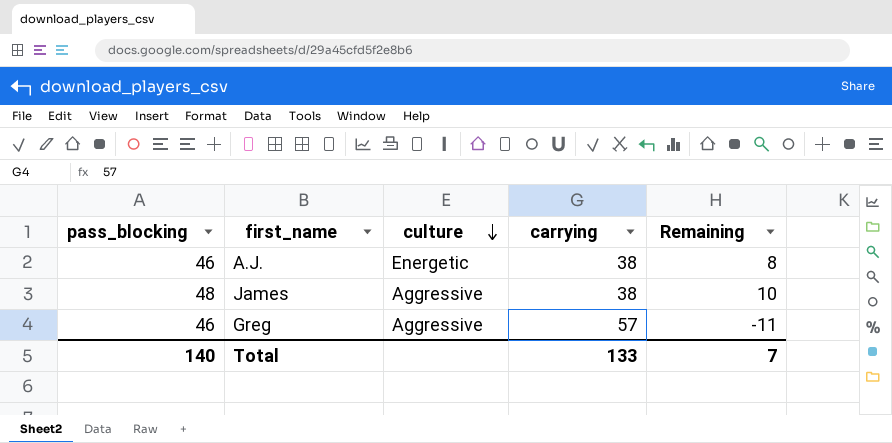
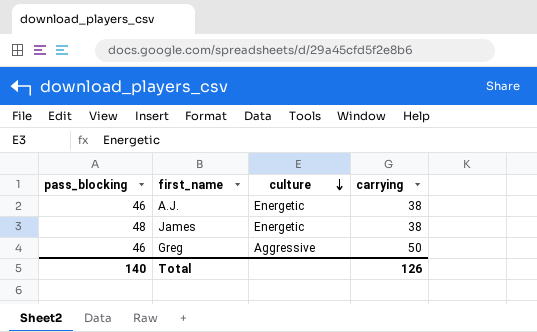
column Remaining | formula: [pass_blocking] - [carrying] -> none
James | culture: Aggressive -> Energetic
Greg | carrying: 57 -> 50
Total | carrying: 133 -> 126

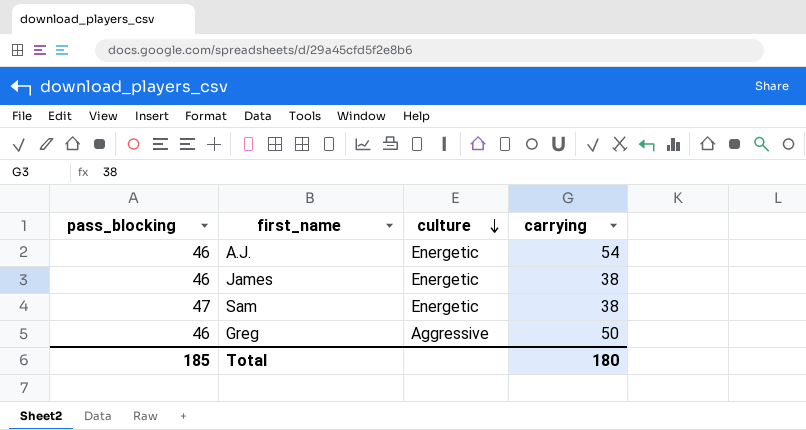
A.J. | carrying: 38 -> 54
James | pass_blocking: 48 -> 46
row Sam: none -> 47 | Energetic | 38
Total | pass_blocking: 140 -> 185
Total | carrying: 126 -> 180

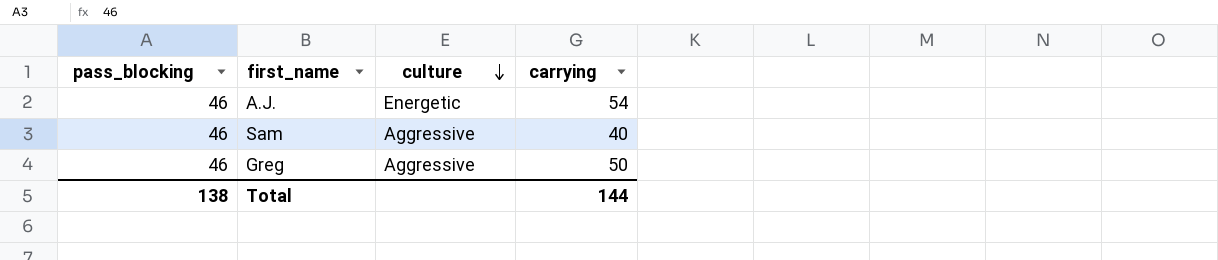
row James: 46 | Energetic | 38 -> none
Sam | pass_blocking: 47 -> 46
Sam | culture: Energetic -> Aggressive
Sam | carrying: 38 -> 40
Total | pass_blocking: 185 -> 138
Total | carrying: 180 -> 144

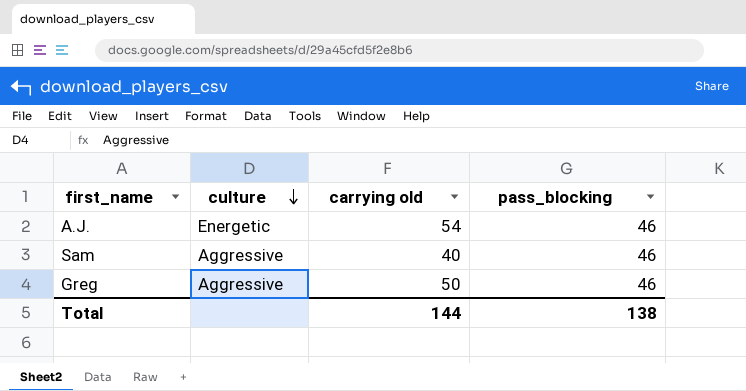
column name: carrying -> carrying old
column pass_blocking | position: 1 -> 4

